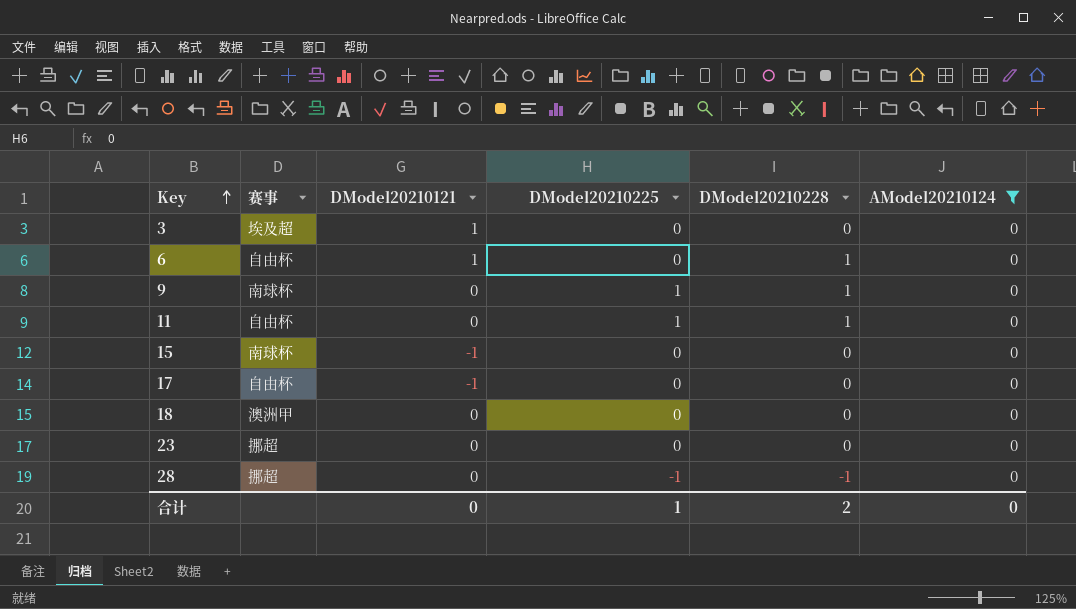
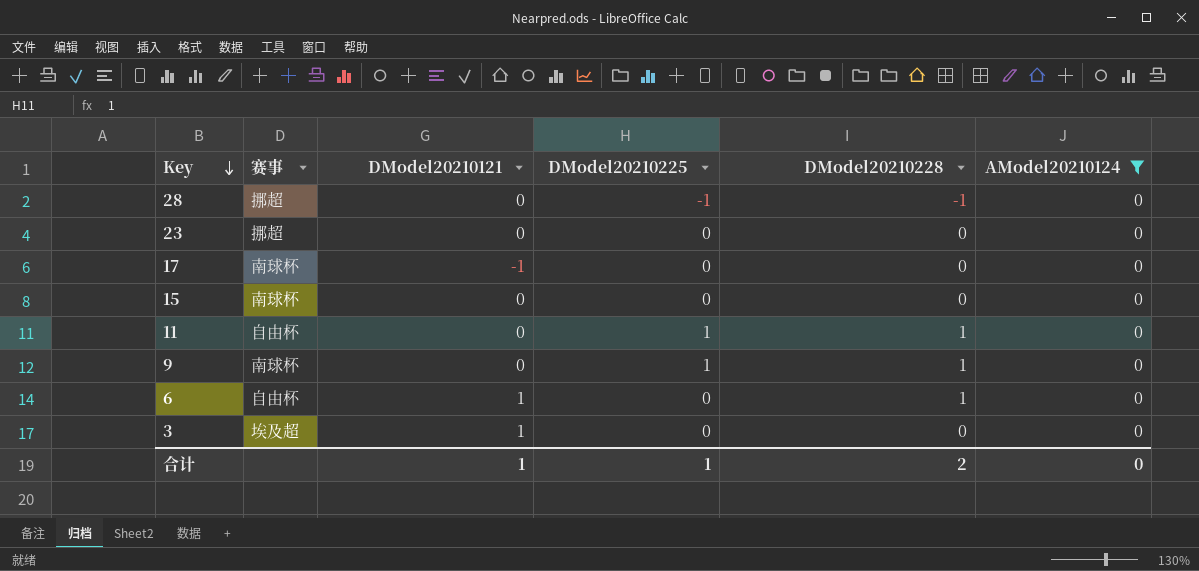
row order: Key ascending -> Key descending
row 18: 澳洲甲 | 0 | 0 | 0 | 0 -> none
17 | 赛事: 自由杯 -> 南球杯
15 | DModel20210121: -1 -> 0
合计 | DModel20210121: 0 -> 1

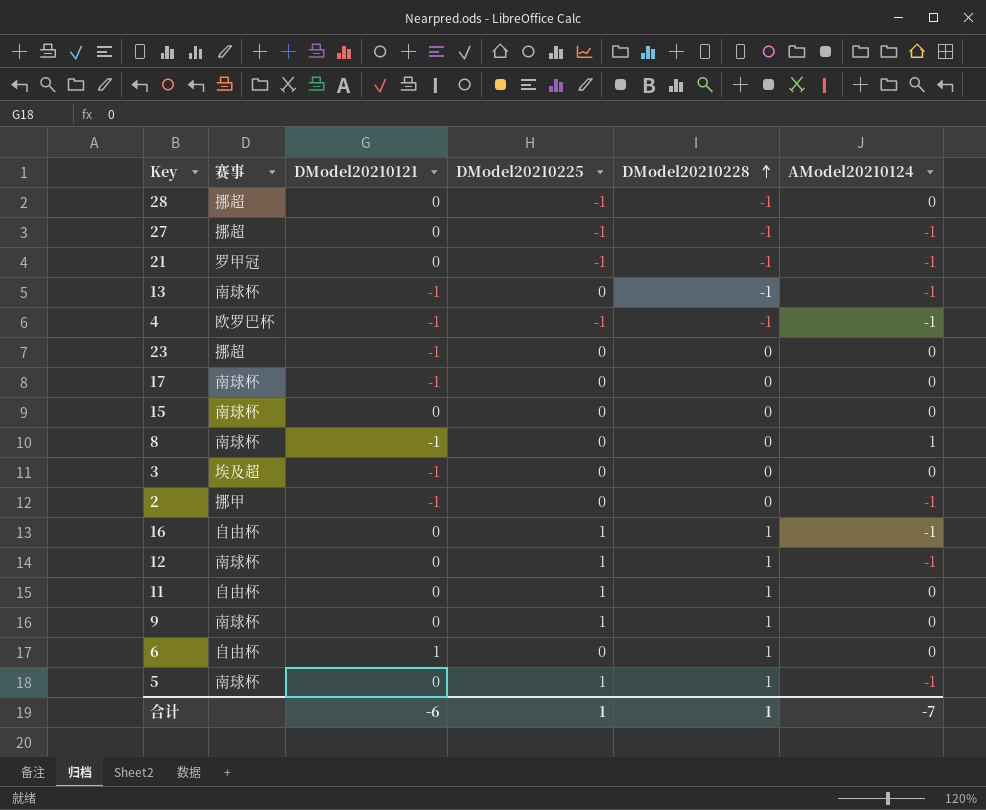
filter: AModel20210124 = 0 -> none
row order: Key descending -> DModel20210228 ascending
23 | DModel20210121: 0 -> -1
3 | DModel20210121: 1 -> -1
合计 | DModel20210121: 1 -> -6
合计 | DModel20210228: 2 -> 1
合计 | AModel20210124: 0 -> -7

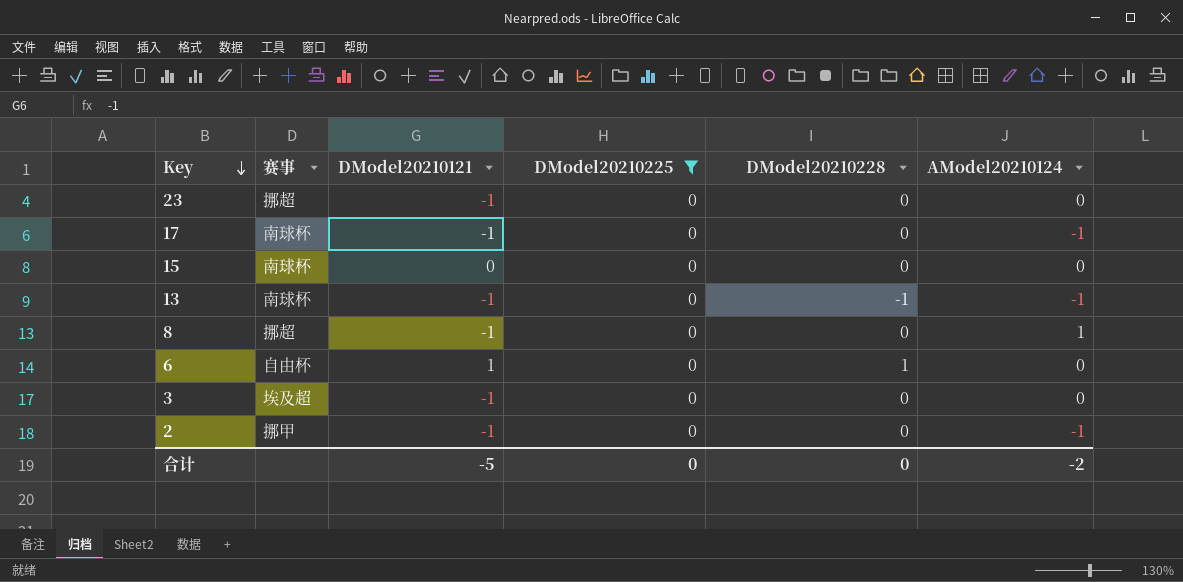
filter: none -> DModel20210225 = 0
row order: DModel20210228 ascending -> Key descending
17 | AModel20210124: 0 -> -1
8 | 赛事: 南球杯 -> 挪超
合计 | DModel20210121: -6 -> -5
合计 | DModel20210225: 1 -> 0
合计 | DModel20210228: 1 -> 0
合计 | AModel20210124: -7 -> -2

